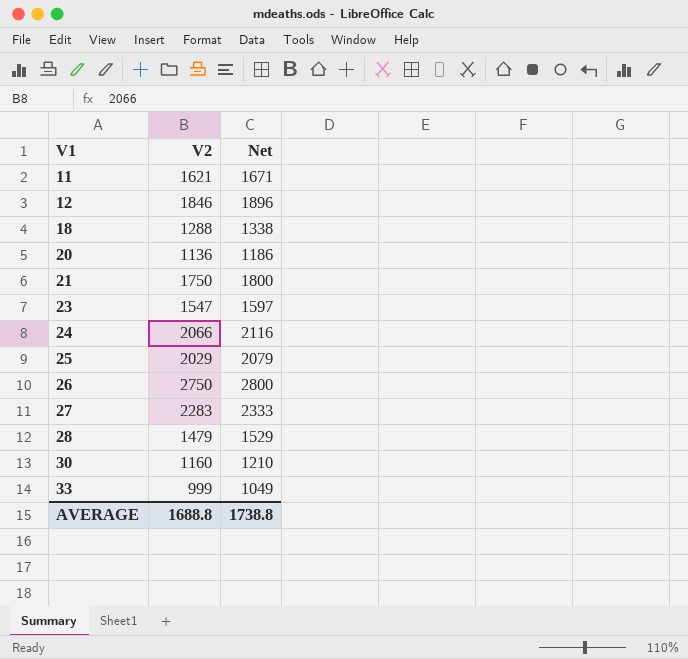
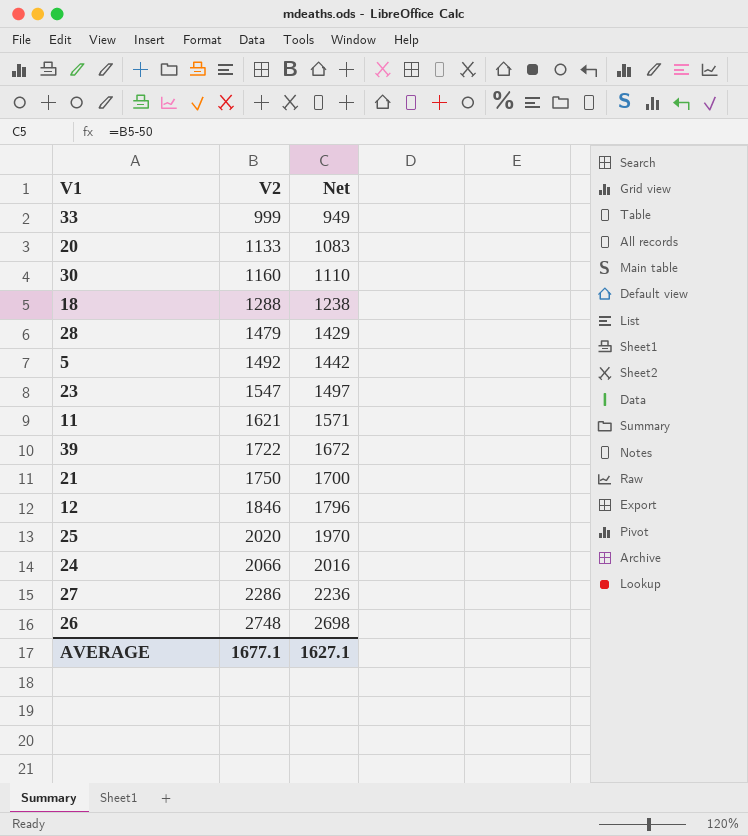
row order: V1 ascending -> V2 ascending
column Net | formula: [V2] + 50 -> [V2] - 50
20 | V2: 1136 -> 1133
row 5: none -> 1492 | 1442
row 39: none -> 1722 | 1672
25 | V2: 2029 -> 2020
27 | V2: 2283 -> 2286
26 | V2: 2750 -> 2748
AVERAGE | V2: 1688.8 -> 1677.1
AVERAGE | Net: 1738.8 -> 1627.1

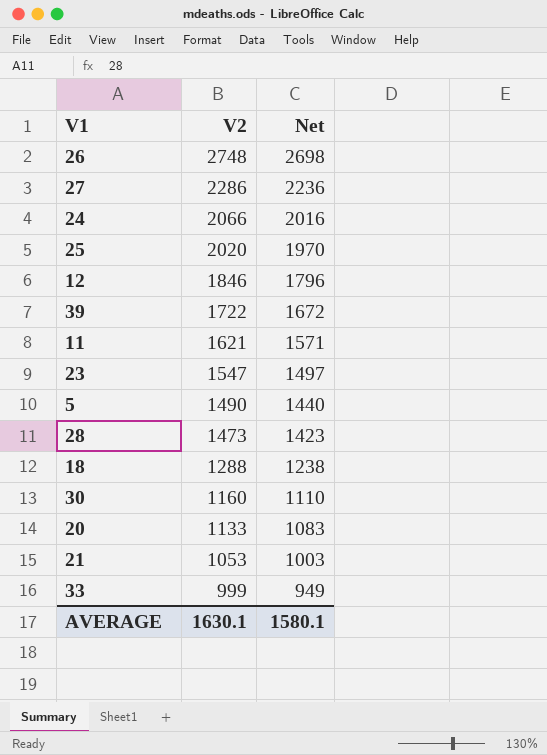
row order: V2 ascending -> V2 descending
5 | V2: 1492 -> 1490
5 | Net: 1442 -> 1440
28 | V2: 1479 -> 1473
28 | Net: 1429 -> 1423
21 | V2: 1750 -> 1053
21 | Net: 1700 -> 1003
AVERAGE | V2: 1677.1 -> 1630.1
AVERAGE | Net: 1627.1 -> 1580.1

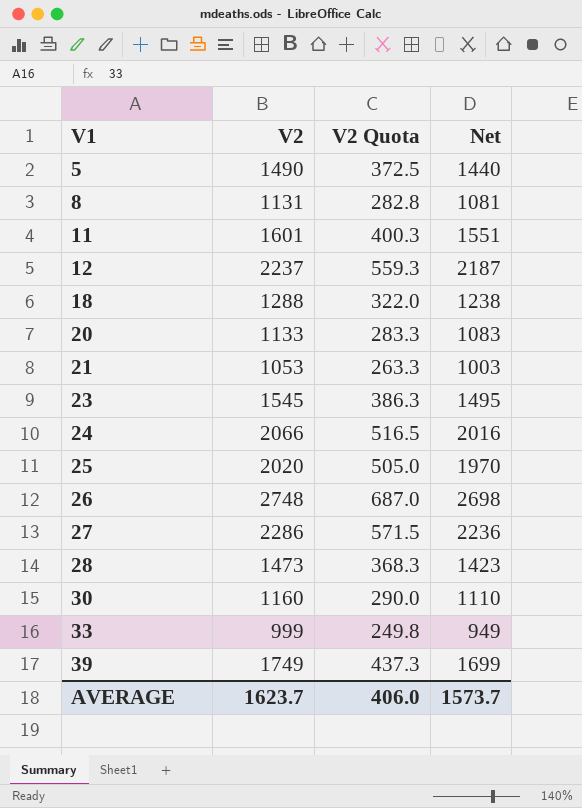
row order: V2 descending -> V1 ascending
column V2 Quota | formula: none -> [V2] * 0.25
row 8: none -> 1131 | 282.8 | 1081
11 | V2: 1621 -> 1601
11 | Net: 1571 -> 1551
12 | V2: 1846 -> 2237
12 | Net: 1796 -> 2187
23 | V2: 1547 -> 1545
23 | Net: 1497 -> 1495
39 | V2: 1722 -> 1749
39 | Net: 1672 -> 1699
AVERAGE | V2: 1630.1 -> 1623.7
AVERAGE | Net: 1580.1 -> 1573.7

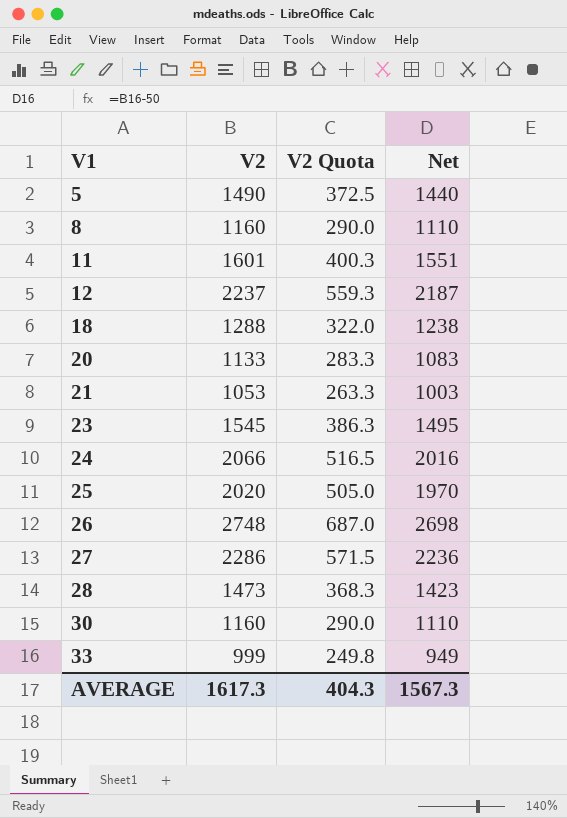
row 39: 1749 | 437.3 | 1699 -> none
8 | V2: 1131 -> 1160
8 | V2 Quota: 282.8 -> 290.0
8 | Net: 1081 -> 1110
AVERAGE | V2: 1623.7 -> 1617.3
AVERAGE | V2 Quota: 406.0 -> 404.3
AVERAGE | Net: 1573.7 -> 1567.3

